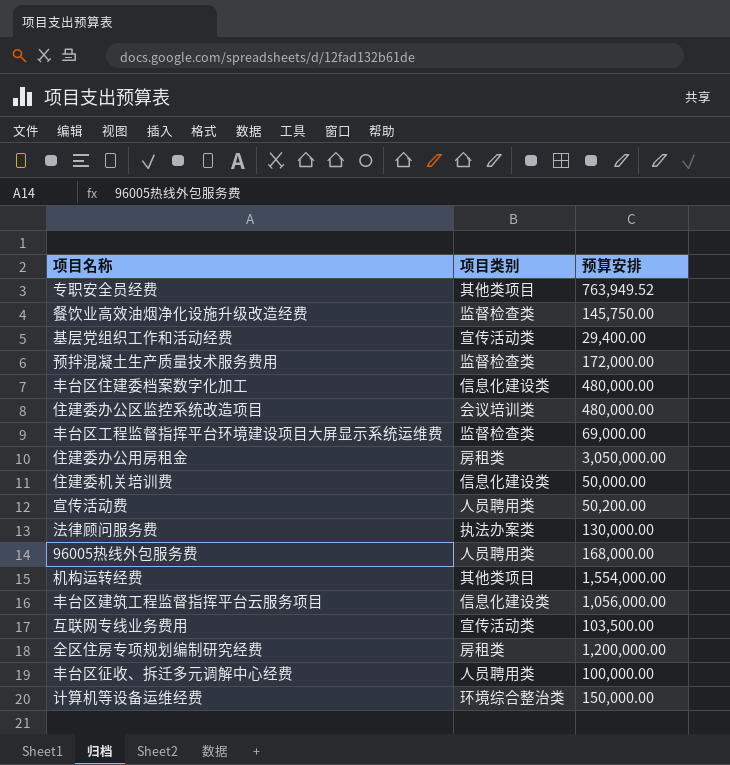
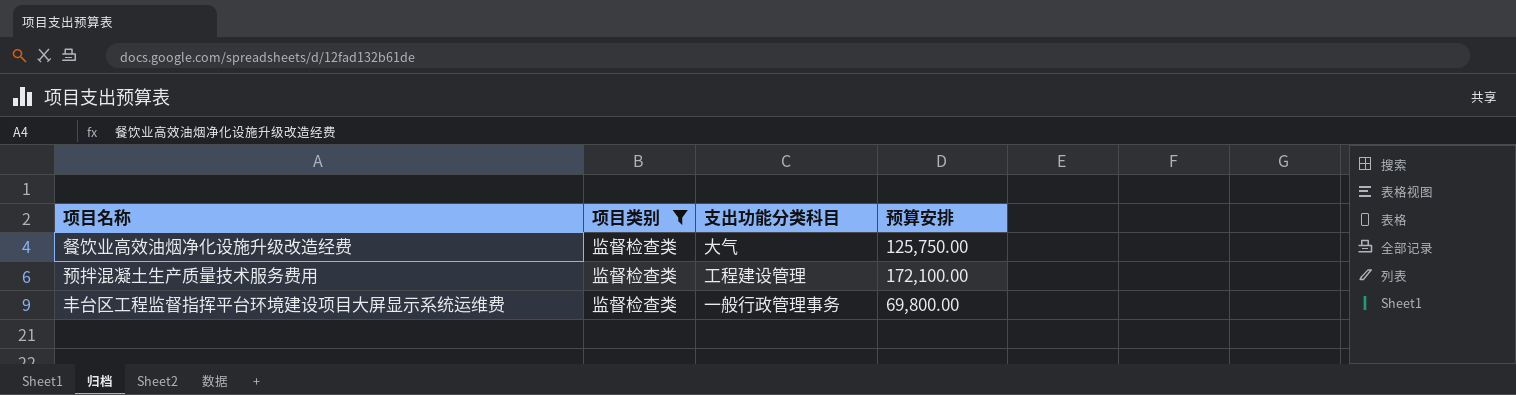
filter: none -> 项目类别 = 监督检查类
column 支出功能分类科目 | position: none -> 3
餐饮业高效油烟净化设施升级改造经费 | 预算安排: 145,750.00 -> 125,750.00
预拌混凝土生产质量技术服务费用 | 预算安排: 172,000.00 -> 172,100.00
丰台区工程监督指挥平台环境建设项目大屏显示系统运维费 | 预算安排: 69,000.00 -> 69,800.00

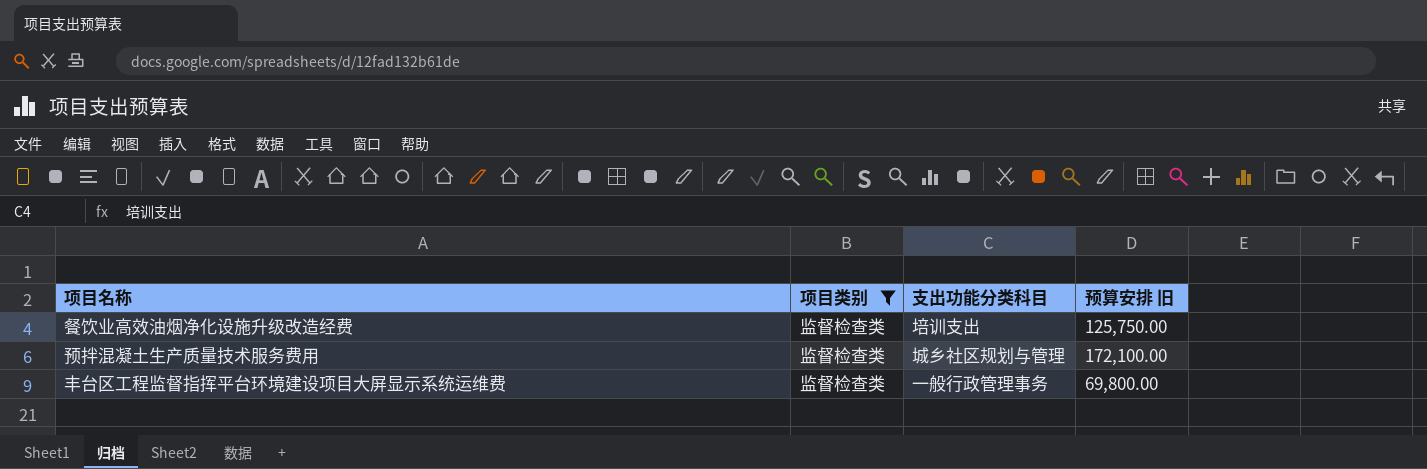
column name: 预算安排 -> 预算安排 旧
餐饮业高效油烟净化设施升级改造经费 | 支出功能分类科目: 大气 -> 培训支出
预拌混凝土生产质量技术服务费用 | 支出功能分类科目: 工程建设管理 -> 城乡社区规划与管理

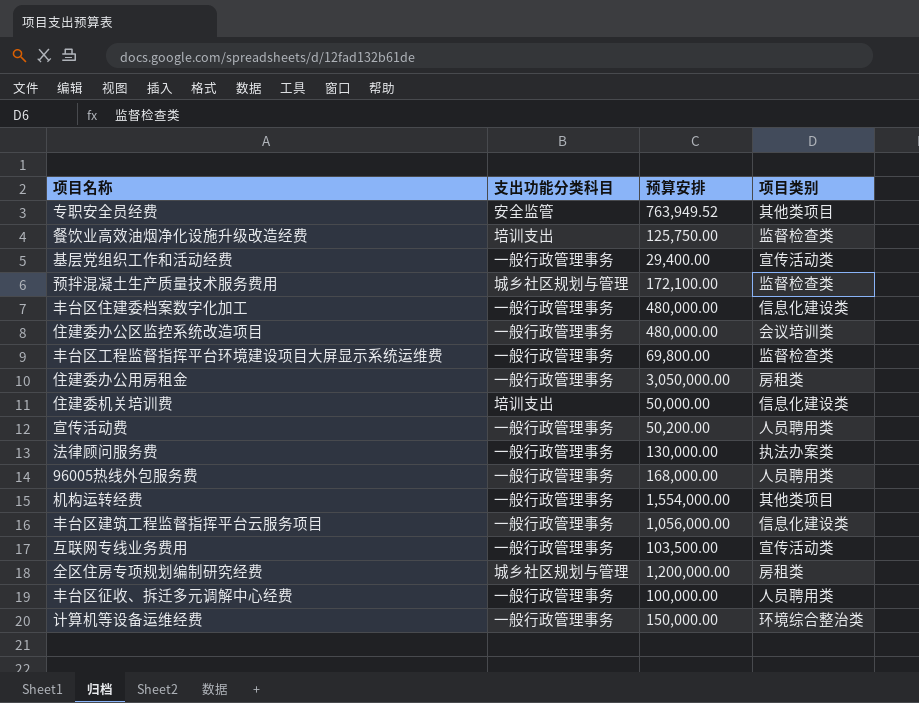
filter: 项目类别 = 监督检查类 -> none
column name: 预算安排 旧 -> 预算安排
column 项目类别 | position: 2 -> 4

